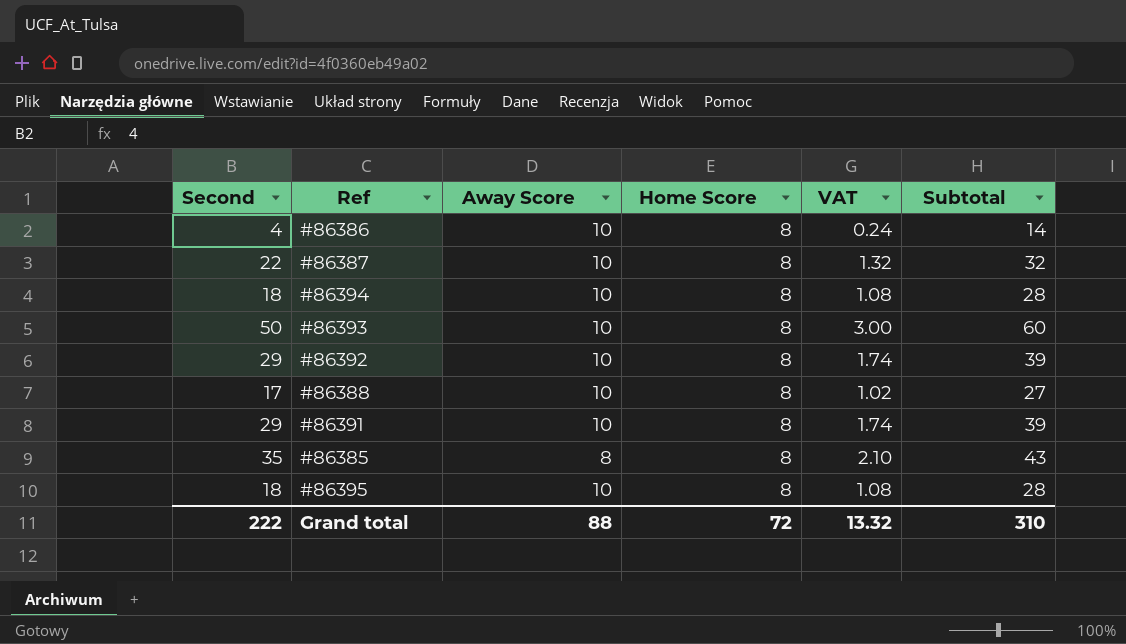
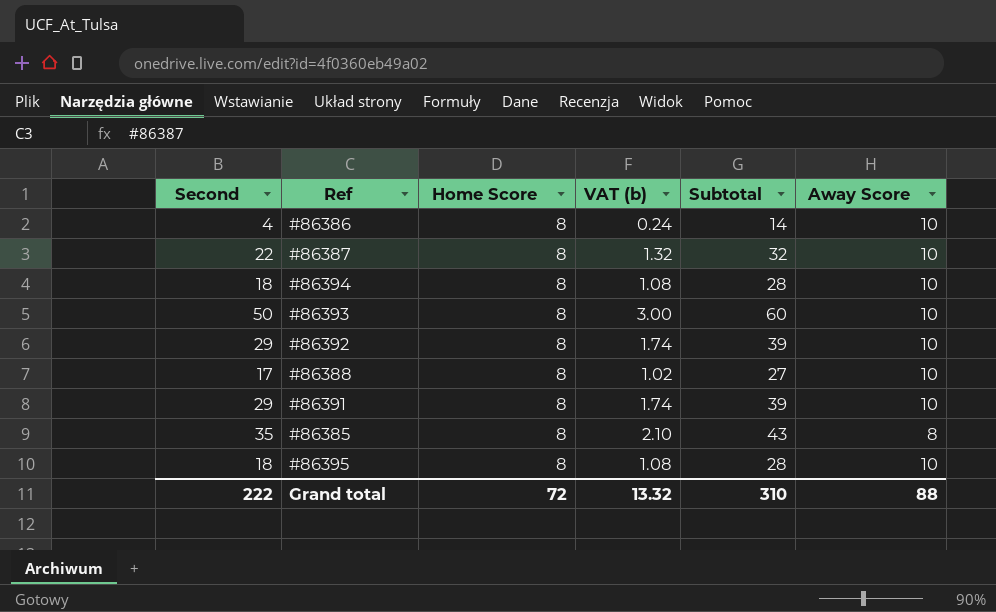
column name: VAT -> VAT (b)
column Away Score | position: 3 -> 6

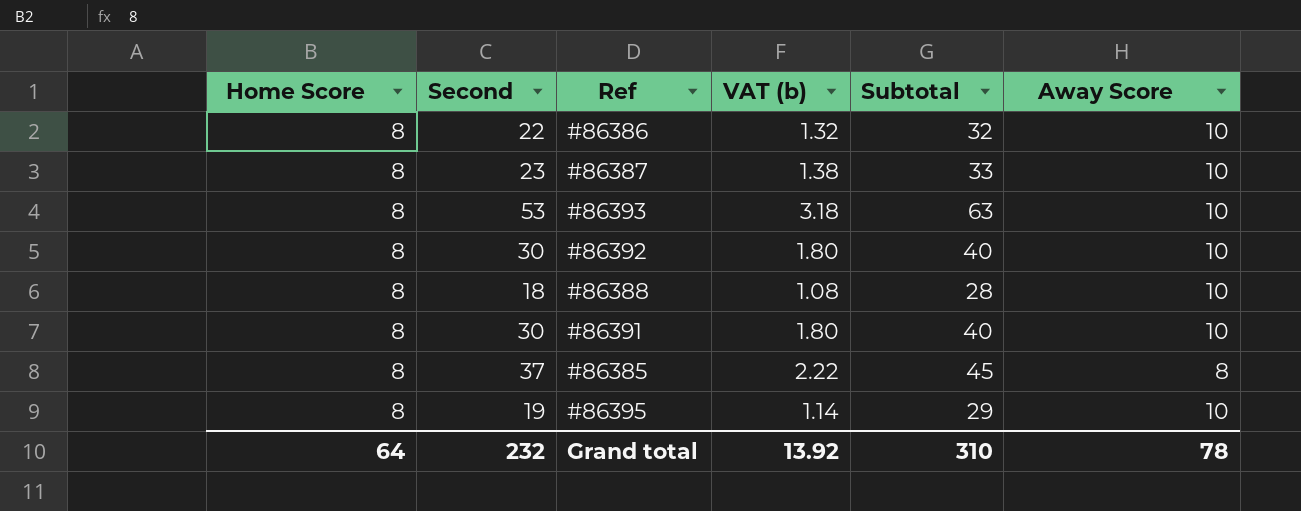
column Home Score | position: 3 -> 1
row #86394: 18 | 8 | 1.08 | 28 | 10 -> none
#86386 | Second: 4 -> 22
#86386 | VAT (b): 0.24 -> 1.32
#86386 | Subtotal: 14 -> 32
#86387 | Second: 22 -> 23
#86387 | VAT (b): 1.32 -> 1.38
#86387 | Subtotal: 32 -> 33
#86393 | Second: 50 -> 53
#86393 | VAT (b): 3.00 -> 3.18
#86393 | Subtotal: 60 -> 63
#86392 | Second: 29 -> 30
#86392 | VAT (b): 1.74 -> 1.80
#86392 | Subtotal: 39 -> 40
#86388 | Second: 17 -> 18
#86388 | VAT (b): 1.02 -> 1.08
#86388 | Subtotal: 27 -> 28
#86391 | Second: 29 -> 30
#86391 | VAT (b): 1.74 -> 1.80
#86391 | Subtotal: 39 -> 40
#86385 | Second: 35 -> 37
#86385 | VAT (b): 2.10 -> 2.22
#86385 | Subtotal: 43 -> 45
#86395 | Second: 18 -> 19
#86395 | VAT (b): 1.08 -> 1.14
#86395 | Subtotal: 28 -> 29
Grand total | Home Score: 72 -> 64
Grand total | Second: 222 -> 232
Grand total | VAT (b): 13.32 -> 13.92
Grand total | Away Score: 88 -> 78

